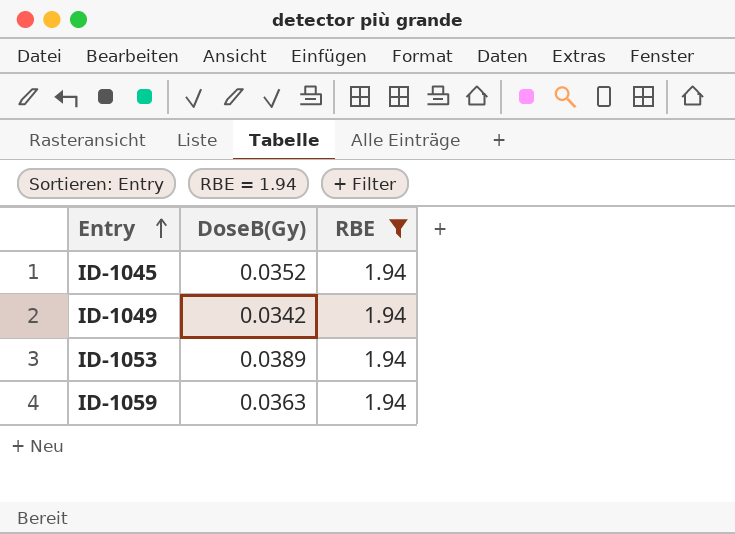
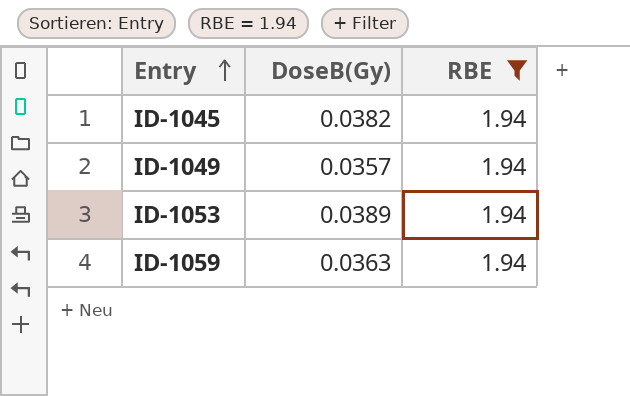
ID-1045 | DoseB(Gy): 0.0352 -> 0.0382
ID-1049 | DoseB(Gy): 0.0342 -> 0.0357

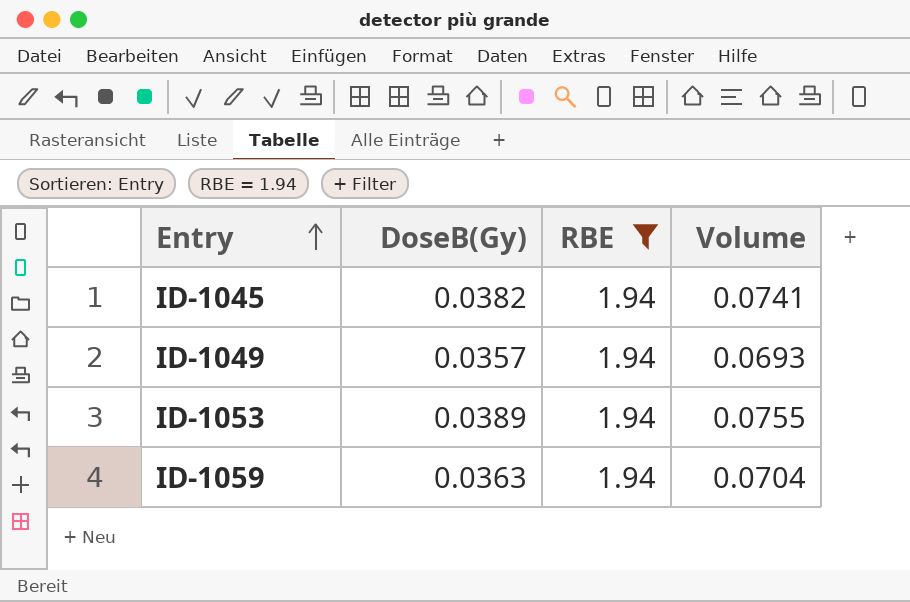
column Volume | formula: none -> [DoseB(Gy)] * [RBE]

